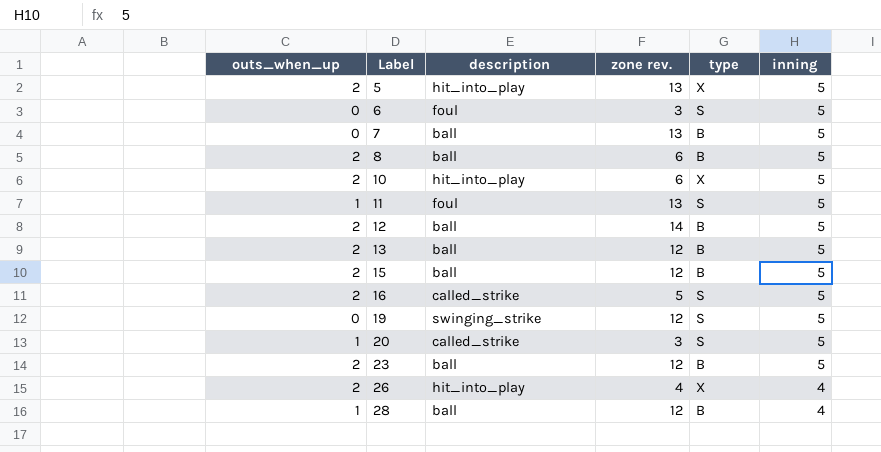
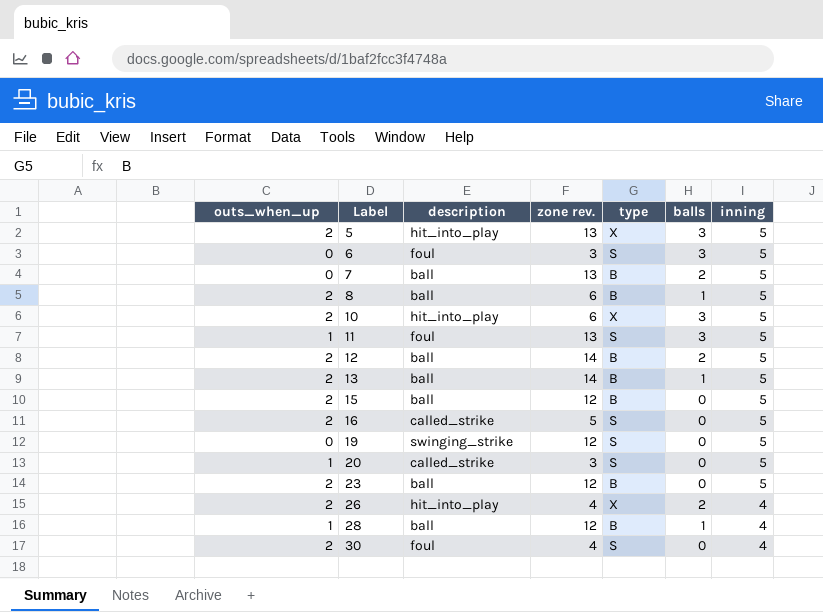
column balls | position: none -> 6
13 | zone rev.: 12 -> 14
row 30: none -> 2 | foul | 4 | S | 0 | 4

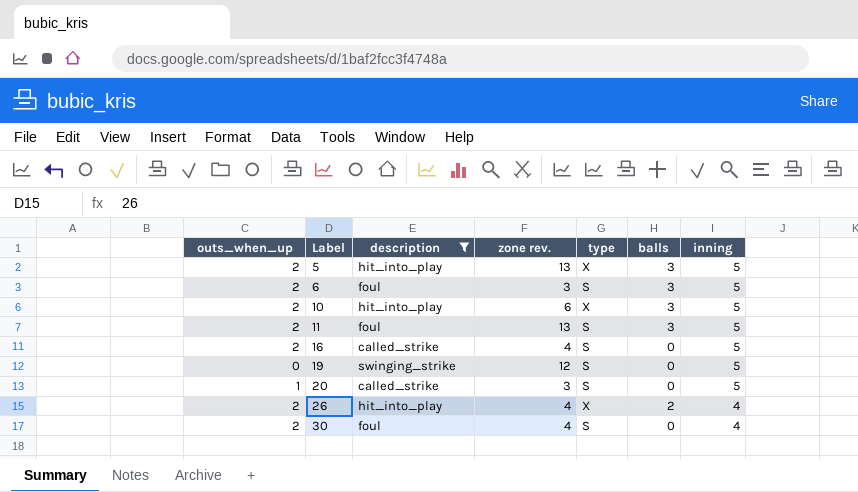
filter: none -> description != ball
6 | outs_when_up: 0 -> 2
11 | outs_when_up: 1 -> 2
16 | zone rev.: 5 -> 4

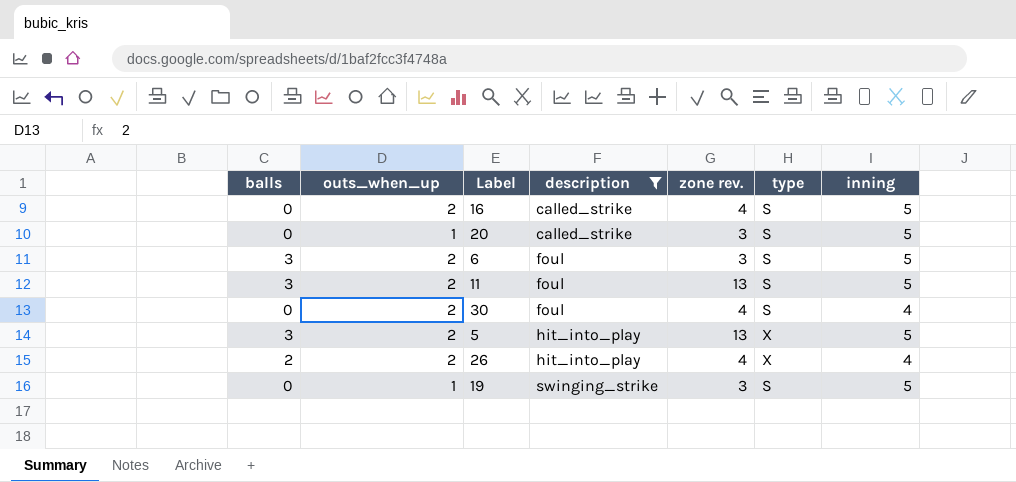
row order: Label ascending -> description ascending
column balls | position: 6 -> 1
row 10: 2 | hit_into_play | 6 | X | 3 | 5 -> none
19 | outs_when_up: 0 -> 1
19 | zone rev.: 12 -> 3

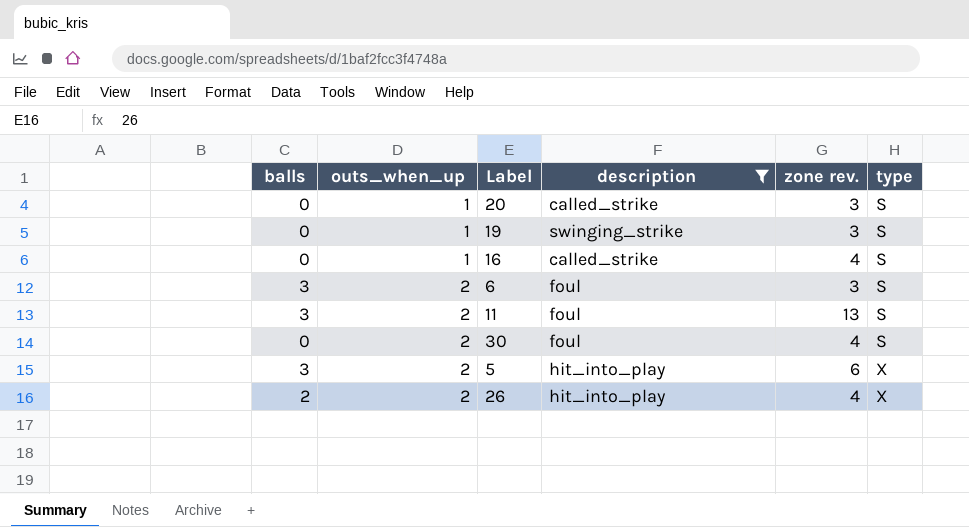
row order: description ascending -> outs_when_up ascending
column inning | position: 7 -> none
16 | outs_when_up: 2 -> 1
5 | zone rev.: 13 -> 6

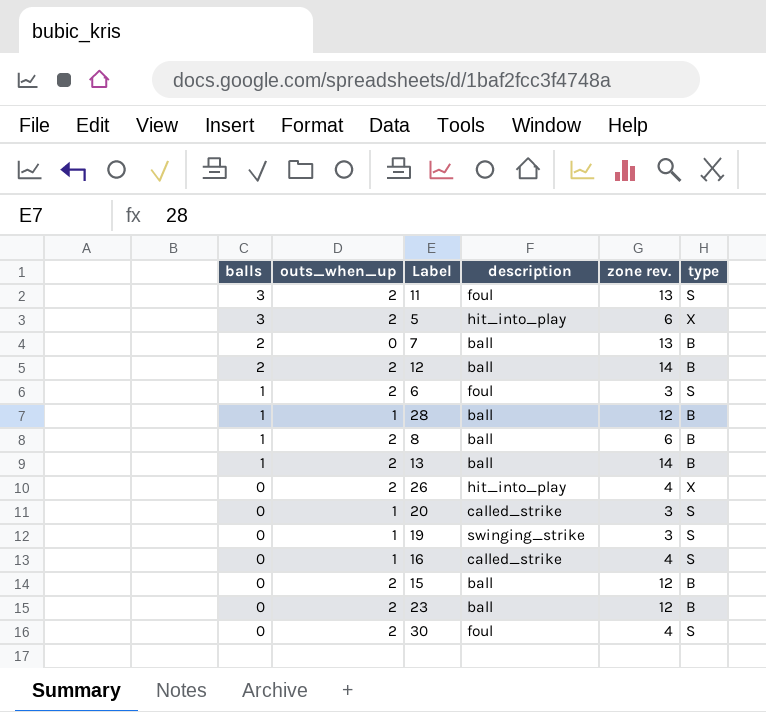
filter: description != ball -> none
row order: outs_when_up ascending -> balls descending
6 | balls: 3 -> 1
26 | balls: 2 -> 0

